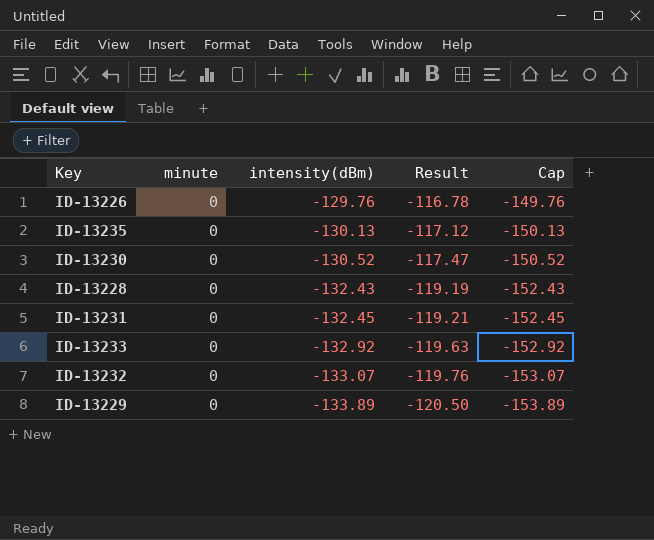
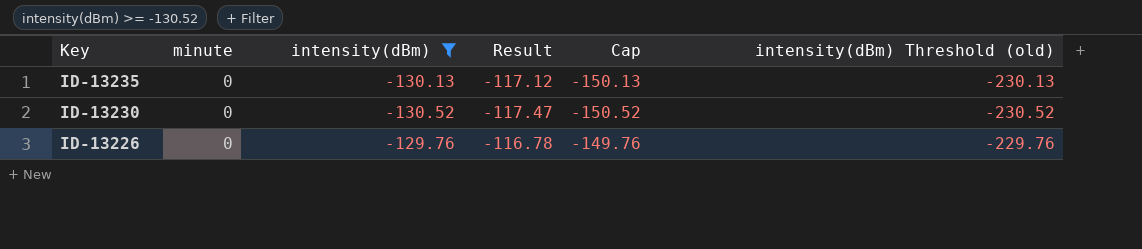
filter: none -> intensity(dBm) >= -130.52
row order: intensity(dBm) descending -> Key descending
column intensity(dBm) Threshold (old) | formula: none -> [intensity(dBm)] - 100

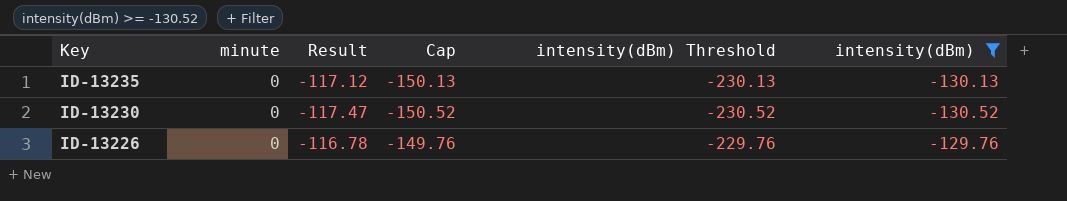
column name: intensity(dBm) Threshold (old) -> intensity(dBm) Threshold
column intensity(dBm) | position: 3 -> 6

